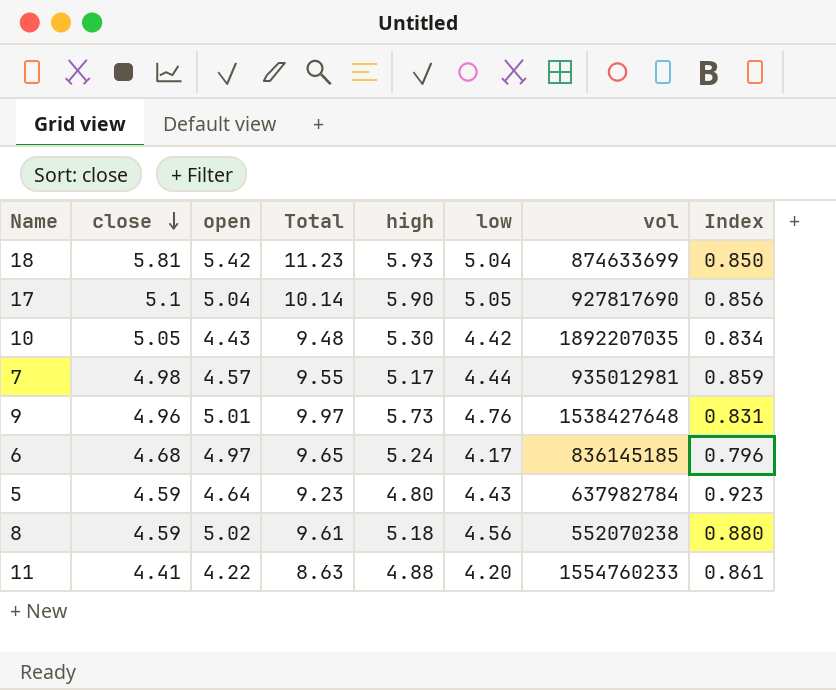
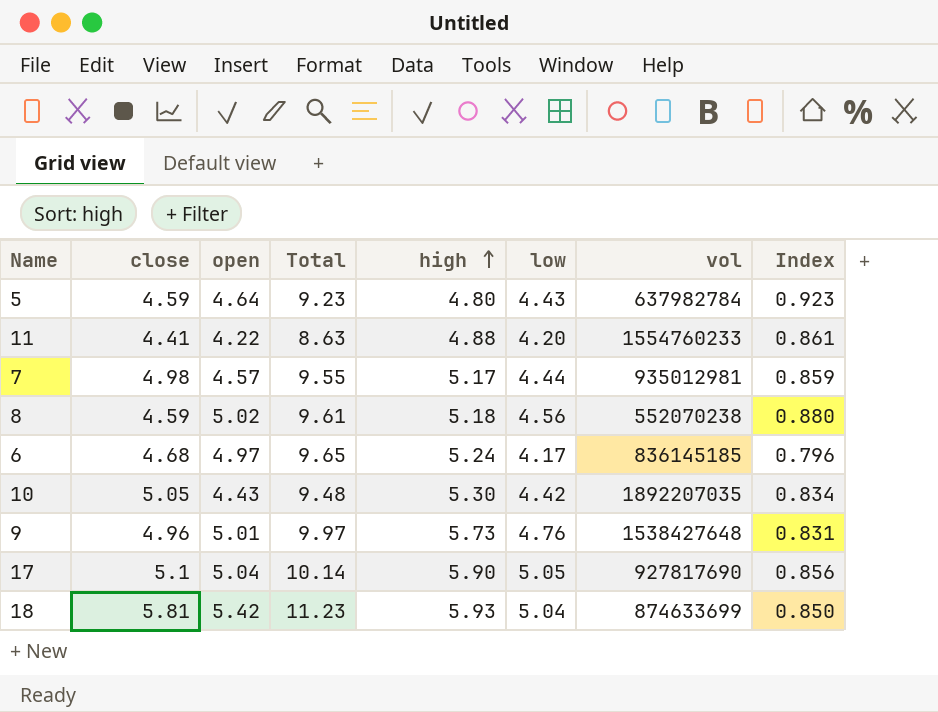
row order: close descending -> high ascending

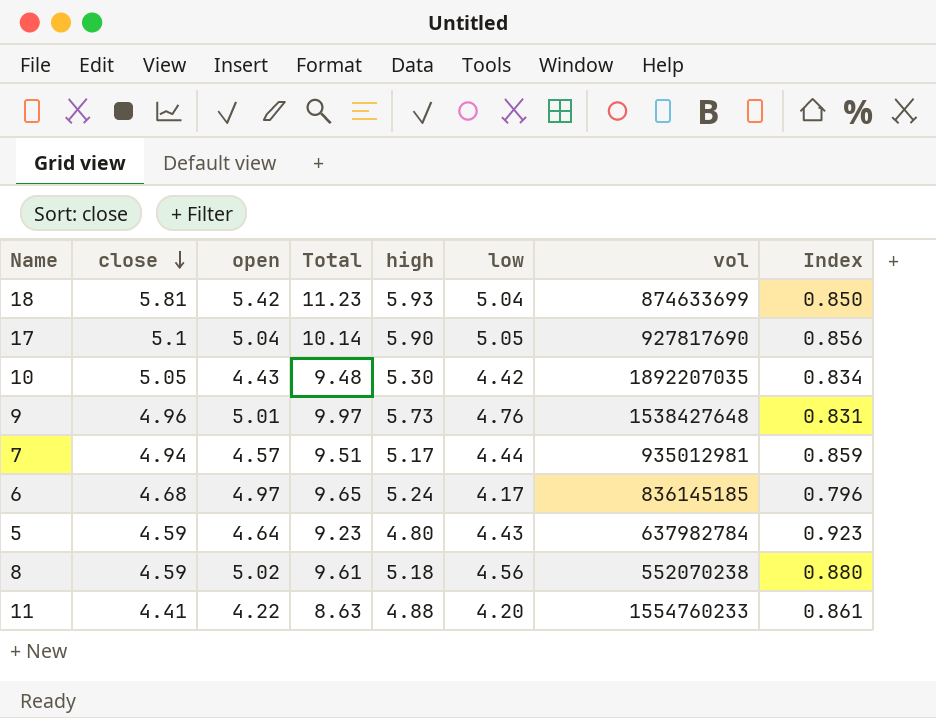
row order: high ascending -> close descending
7 | close: 4.98 -> 4.94
7 | Total: 9.55 -> 9.51

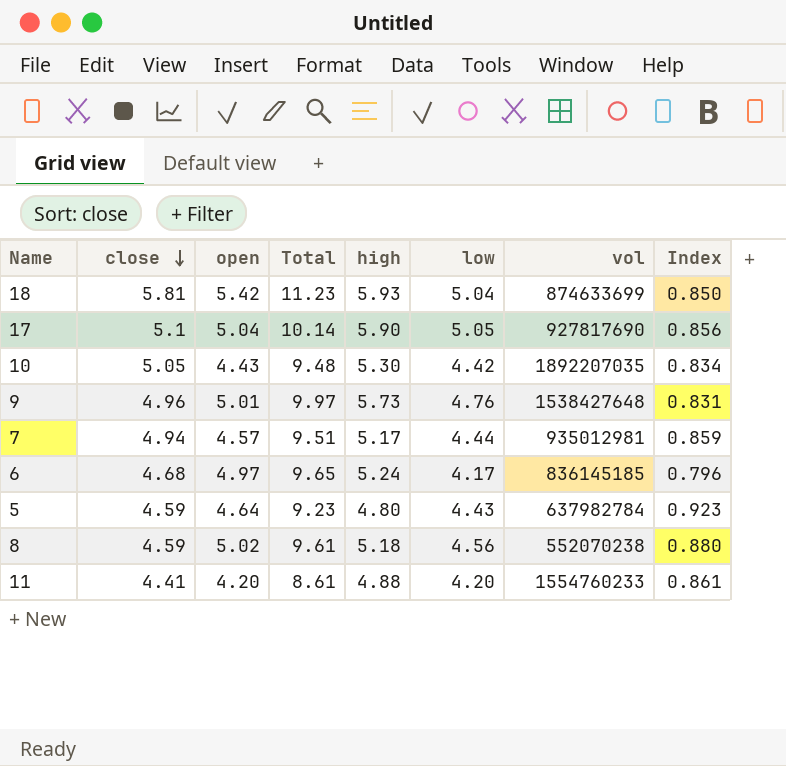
11 | open: 4.22 -> 4.20
11 | Total: 8.63 -> 8.61

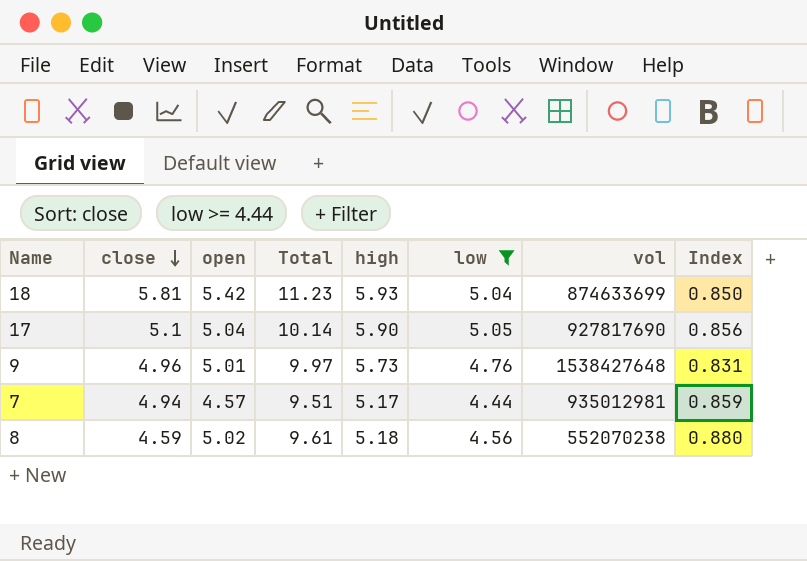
filter: none -> low >= 4.44

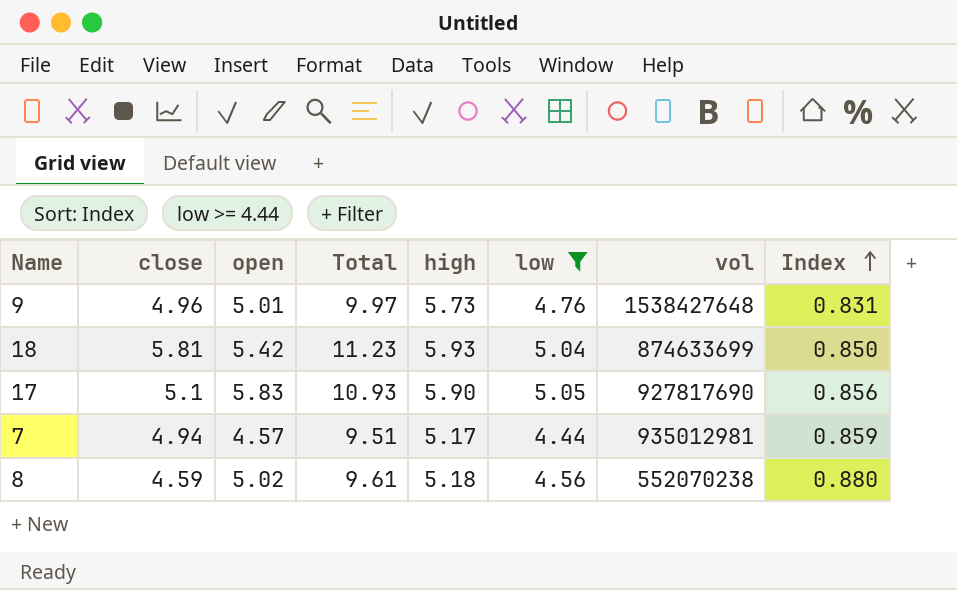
row order: close descending -> Index ascending
17 | open: 5.04 -> 5.83
17 | Total: 10.14 -> 10.93

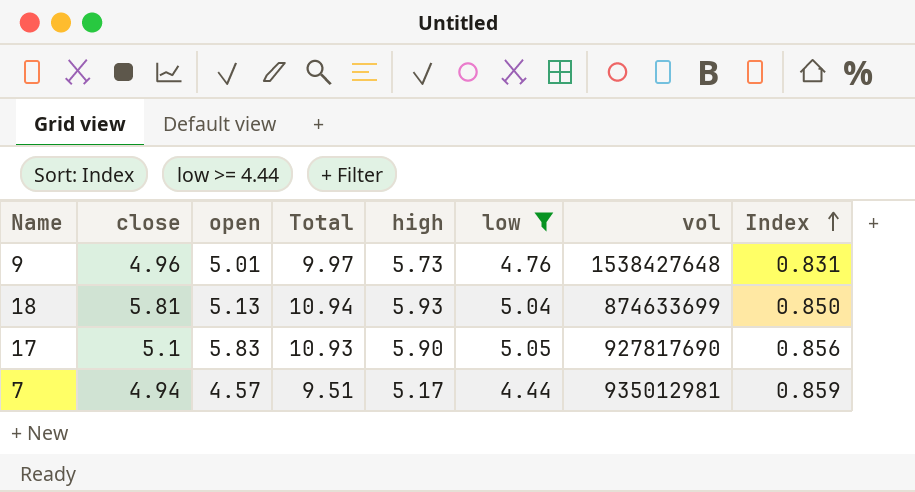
row 8: 4.59 | 5.02 | 9.61 | 5.18 | 4.56 | 552070238 | 0.880 -> none
18 | open: 5.42 -> 5.13
18 | Total: 11.23 -> 10.94

